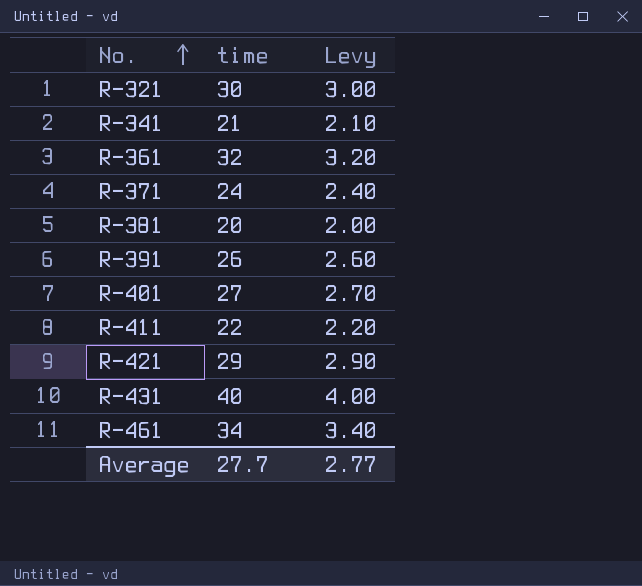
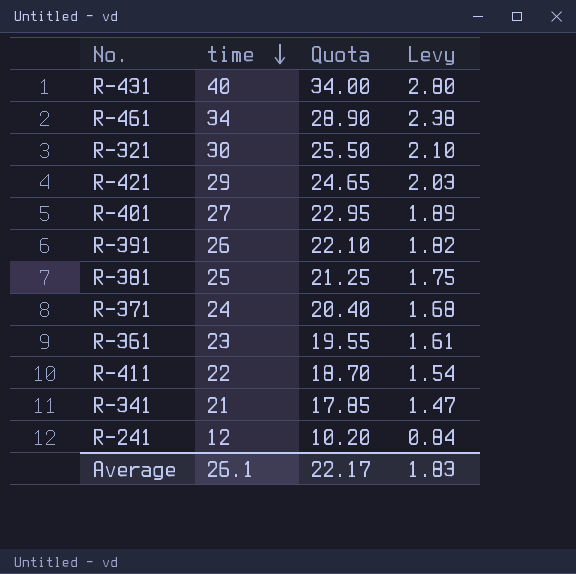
row order: No. ascending -> time descending
column Quota | formula: none -> [time] * 0.85
column Levy | formula: [time] * 0.1 -> [time] * 0.07
R-381 | time: 20 -> 25
R-361 | time: 32 -> 23
row R-241: none -> 12 | 10.20 | 0.84
Average | time: 27.7 -> 26.1
Average | Levy: 2.77 -> 1.83

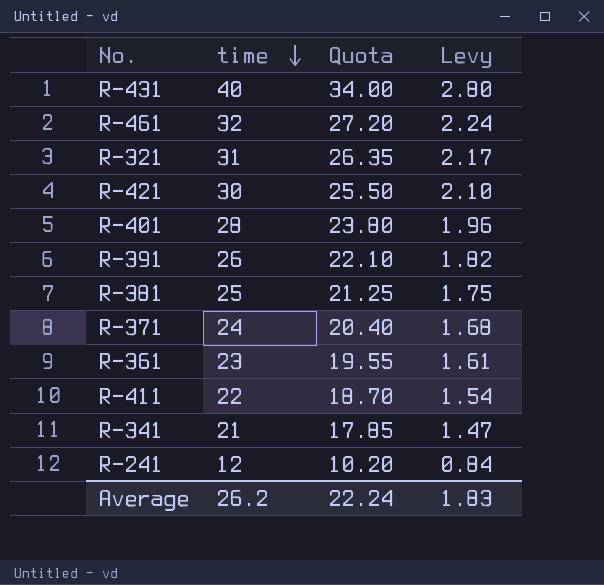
R-461 | time: 34 -> 32
R-461 | Quota: 28.90 -> 27.20
R-461 | Levy: 2.38 -> 2.24
R-321 | time: 30 -> 31
R-321 | Quota: 25.50 -> 26.35
R-321 | Levy: 2.10 -> 2.17
R-421 | time: 29 -> 30
R-421 | Quota: 24.65 -> 25.50
R-421 | Levy: 2.03 -> 2.10
R-401 | time: 27 -> 28
R-401 | Quota: 22.95 -> 23.80
R-401 | Levy: 1.89 -> 1.96
Average | time: 26.1 -> 26.2
Average | Quota: 22.17 -> 22.24

